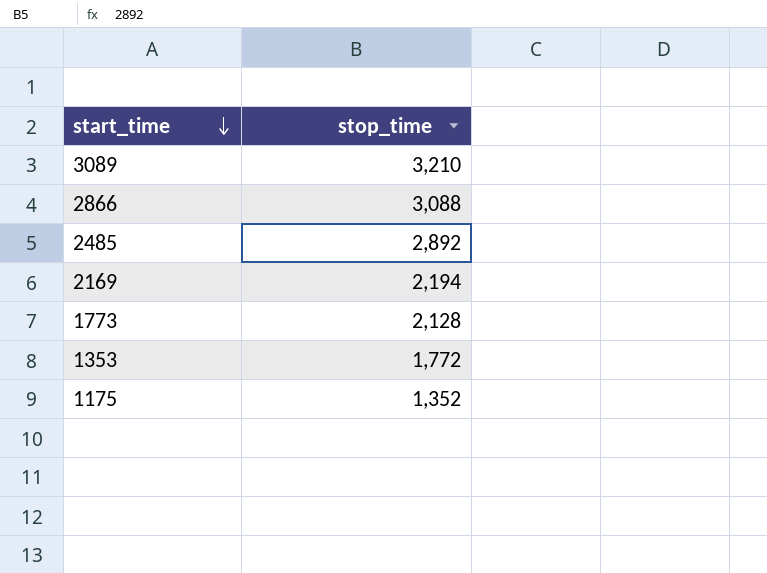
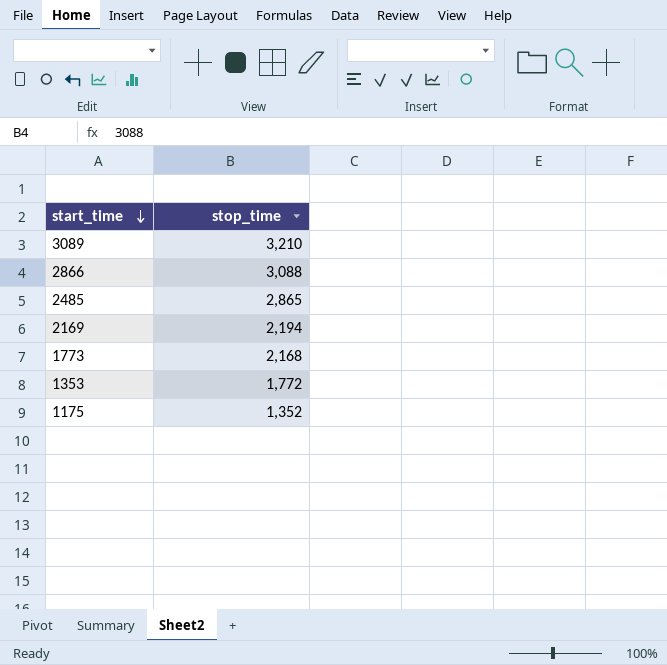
2485 | stop_time: 2,892 -> 2,865
1773 | stop_time: 2,128 -> 2,168

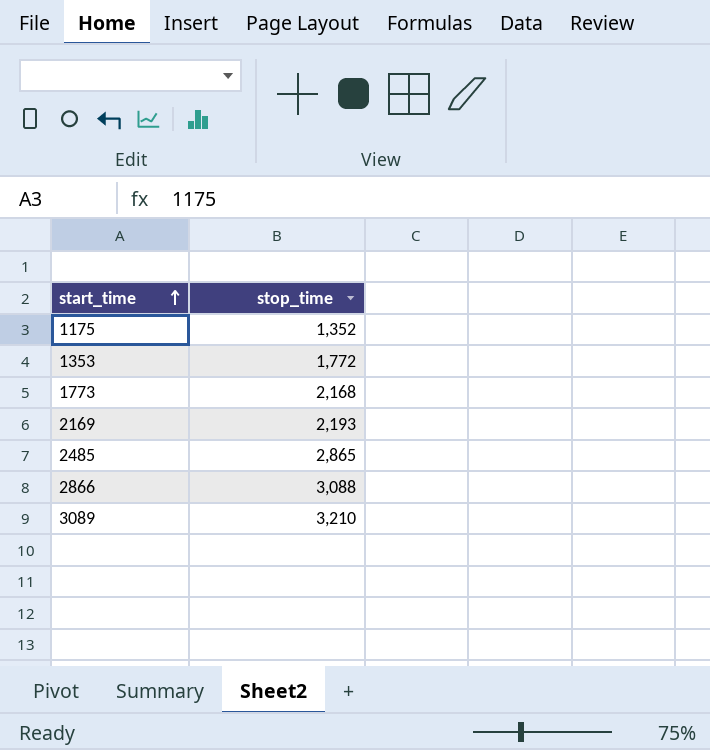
row order: start_time descending -> start_time ascending
2169 | stop_time: 2,194 -> 2,193

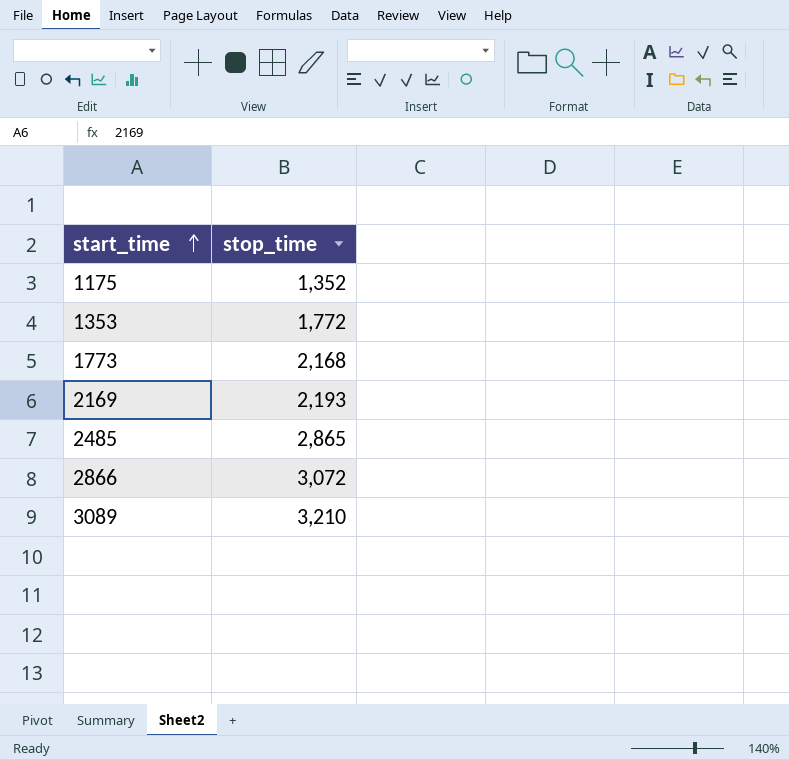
2866 | stop_time: 3,088 -> 3,072

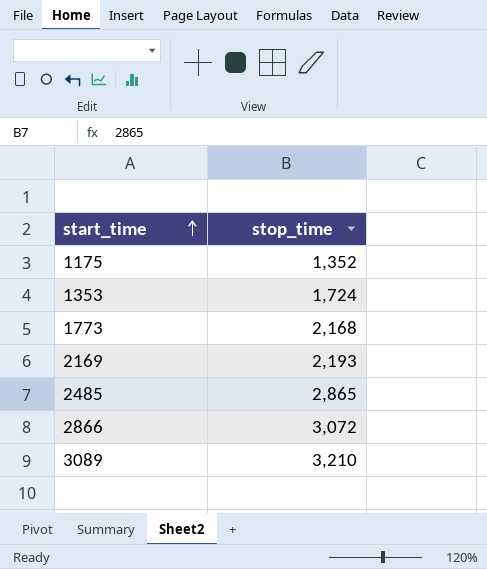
1353 | stop_time: 1,772 -> 1,724

